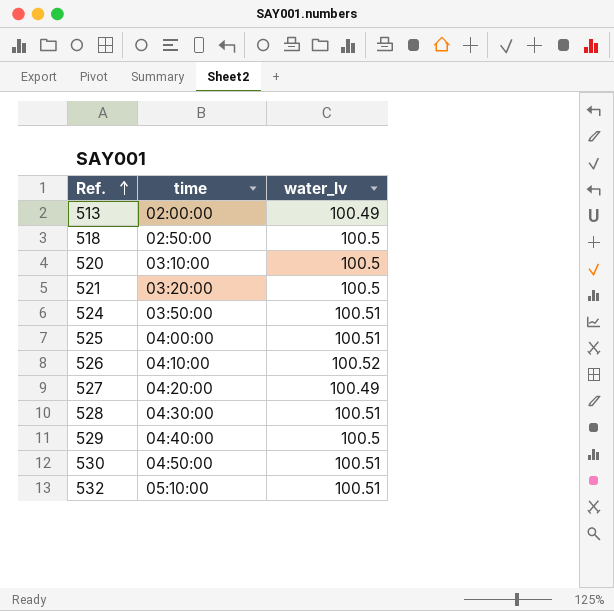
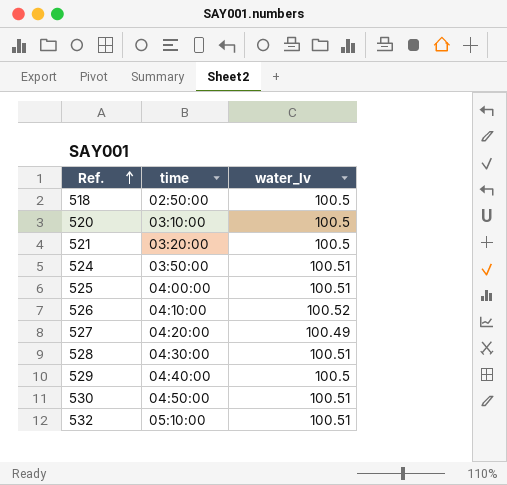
row 513: 02:00:00 | 100.49 -> none

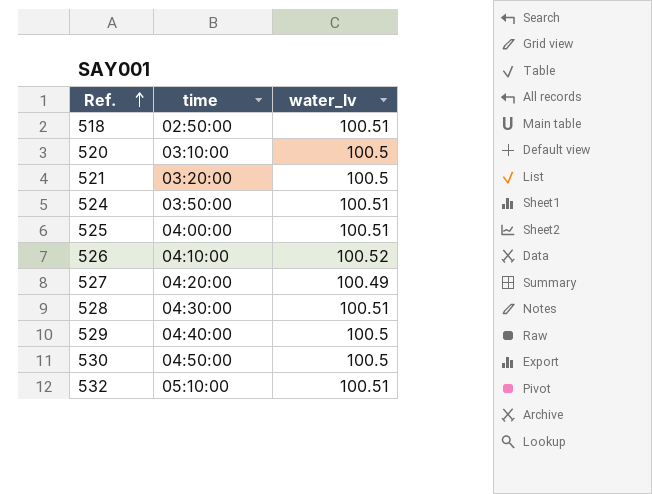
518 | water_lv: 100.5 -> 100.51
530 | water_lv: 100.51 -> 100.5

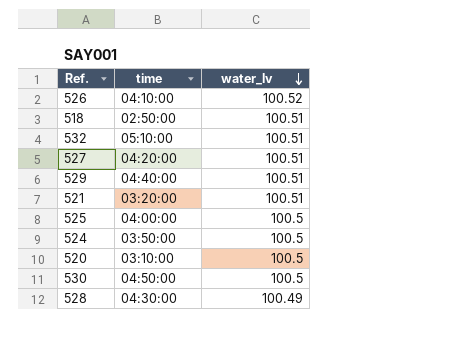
row order: Ref. ascending -> water_lv descending
527 | water_lv: 100.49 -> 100.51
529 | water_lv: 100.5 -> 100.51
521 | water_lv: 100.5 -> 100.51
525 | water_lv: 100.51 -> 100.5
524 | water_lv: 100.51 -> 100.5
528 | water_lv: 100.51 -> 100.49

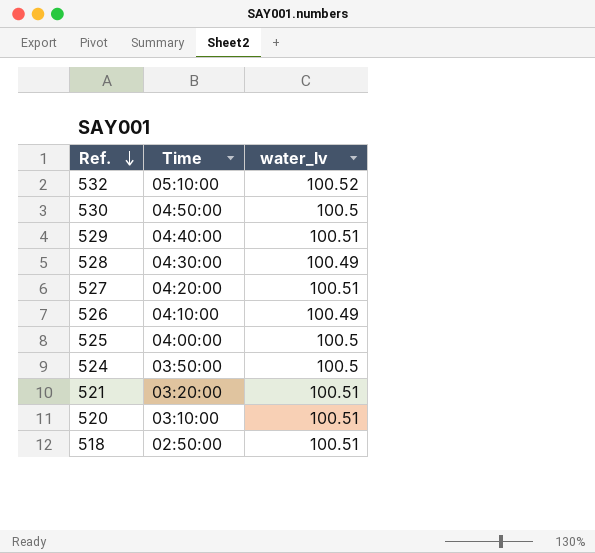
row order: water_lv descending -> Ref. descending
column name: time -> Time
532 | water_lv: 100.51 -> 100.52
526 | water_lv: 100.52 -> 100.49
520 | water_lv: 100.5 -> 100.51

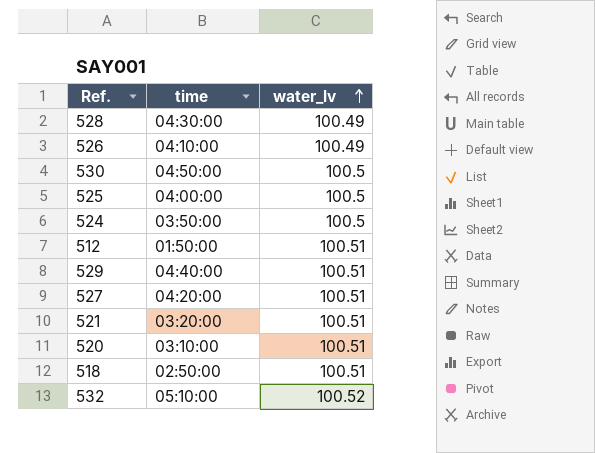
row order: Ref. descending -> water_lv ascending
column name: Time -> time
row 512: none -> 01:50:00 | 100.51

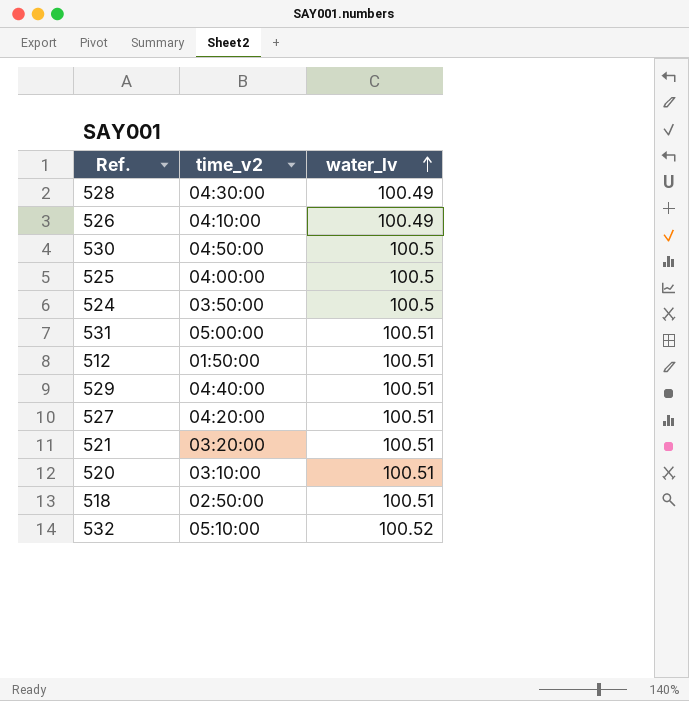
column name: time -> time_v2
row 531: none -> 05:00:00 | 100.51

